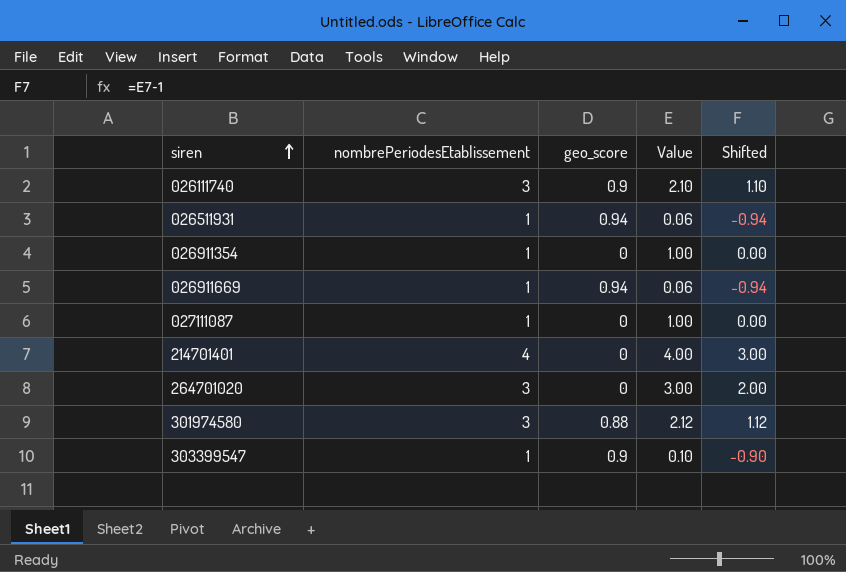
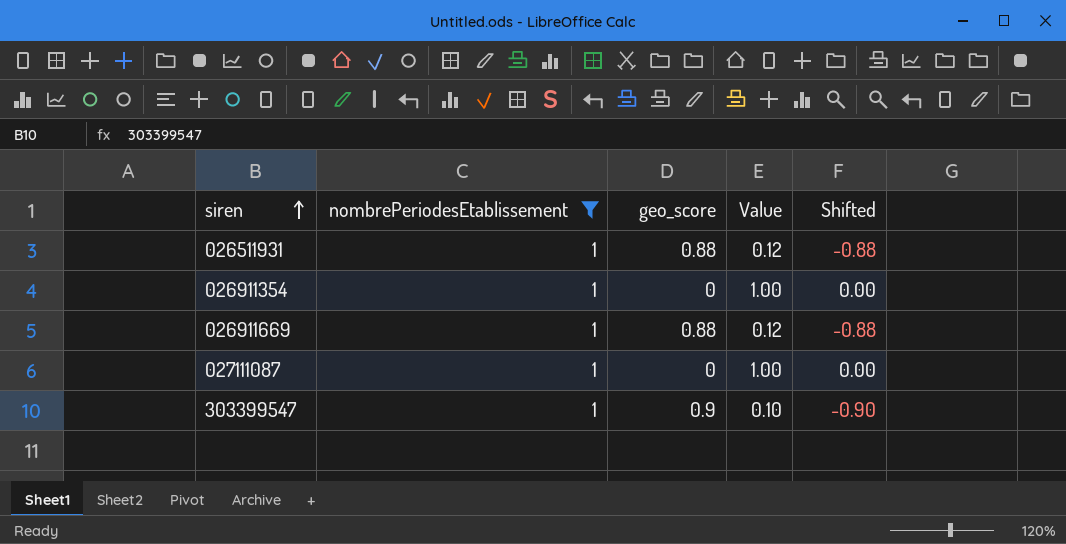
filter: none -> nombrePeriodesEtablissement = 1
026511931 | geo_score: 0.94 -> 0.88
026511931 | Value: 0.06 -> 0.12
026511931 | Shifted: -0.94 -> -0.88
026911669 | geo_score: 0.94 -> 0.88
026911669 | Value: 0.06 -> 0.12
026911669 | Shifted: -0.94 -> -0.88

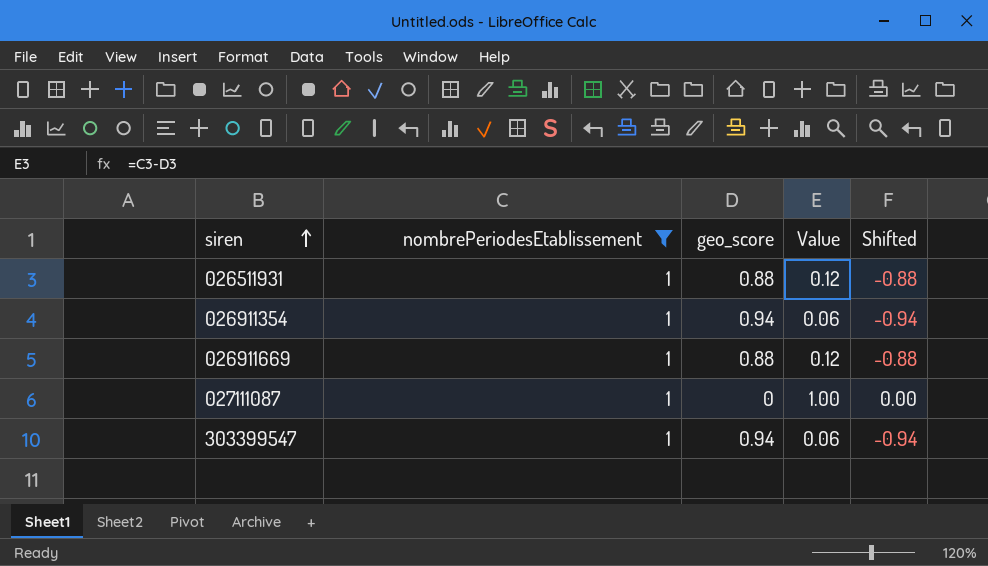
026911354 | geo_score: 0 -> 0.94
026911354 | Value: 1.00 -> 0.06
026911354 | Shifted: 0.00 -> -0.94
303399547 | geo_score: 0.9 -> 0.94
303399547 | Value: 0.10 -> 0.06
303399547 | Shifted: -0.90 -> -0.94

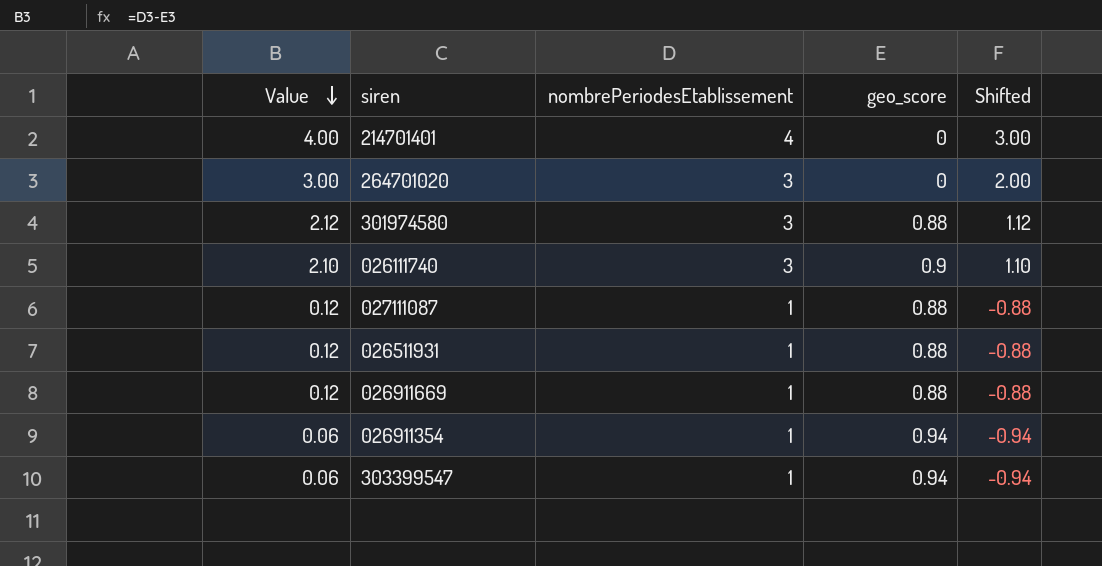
filter: nombrePeriodesEtablissement = 1 -> none
row order: siren ascending -> Value descending
column Value | position: 4 -> 1
027111087 | Value: 1.00 -> 0.12
027111087 | geo_score: 0 -> 0.88
027111087 | Shifted: 0.00 -> -0.88

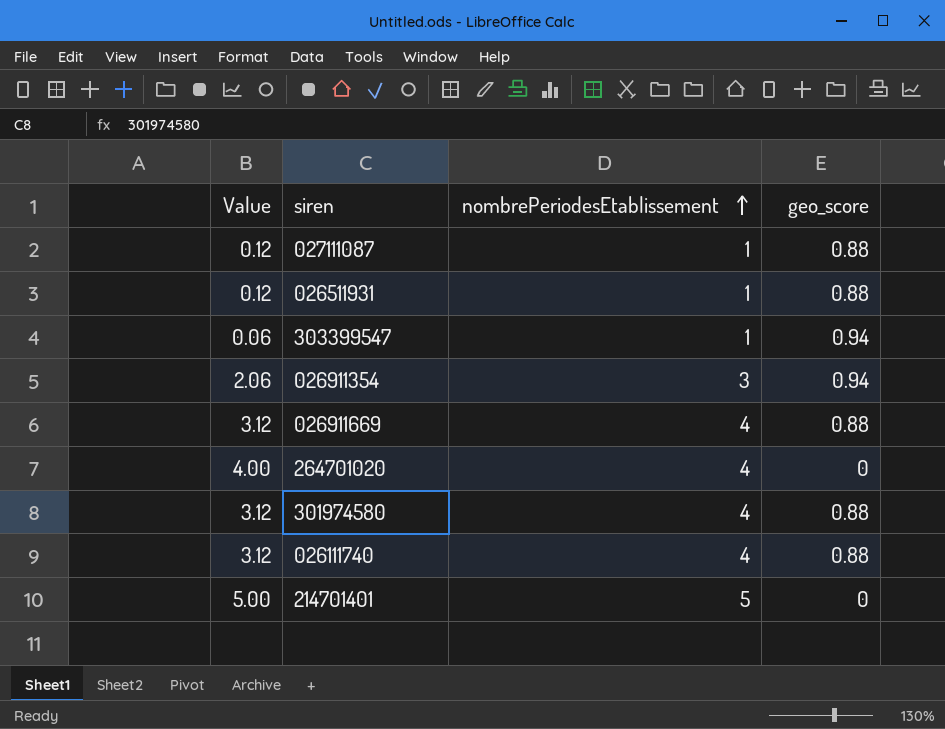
row order: Value descending -> nombrePeriodesEtablissement ascending
column Shifted | formula: [Value] - 1 -> none
026911354 | Value: 0.06 -> 2.06
026911354 | nombrePeriodesEtablissement: 1 -> 3
026911669 | Value: 0.12 -> 3.12
026911669 | nombrePeriodesEtablissement: 1 -> 4
264701020 | Value: 3.00 -> 4.00
264701020 | nombrePeriodesEtablissement: 3 -> 4
301974580 | Value: 2.12 -> 3.12
301974580 | nombrePeriodesEtablissement: 3 -> 4
026111740 | Value: 2.10 -> 3.12
026111740 | nombrePeriodesEtablissement: 3 -> 4
026111740 | geo_score: 0.9 -> 0.88
214701401 | Value: 4.00 -> 5.00
214701401 | nombrePeriodesEtablissement: 4 -> 5

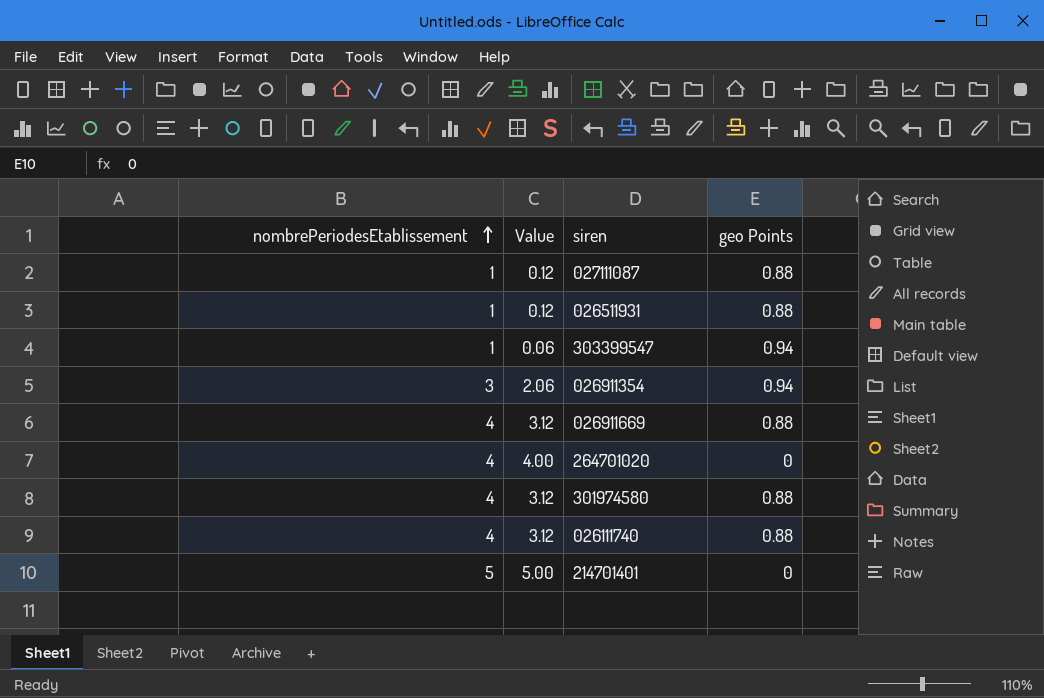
column nombrePeriodesEtablissement | position: 3 -> 1
column name: geo_score -> geo Points

